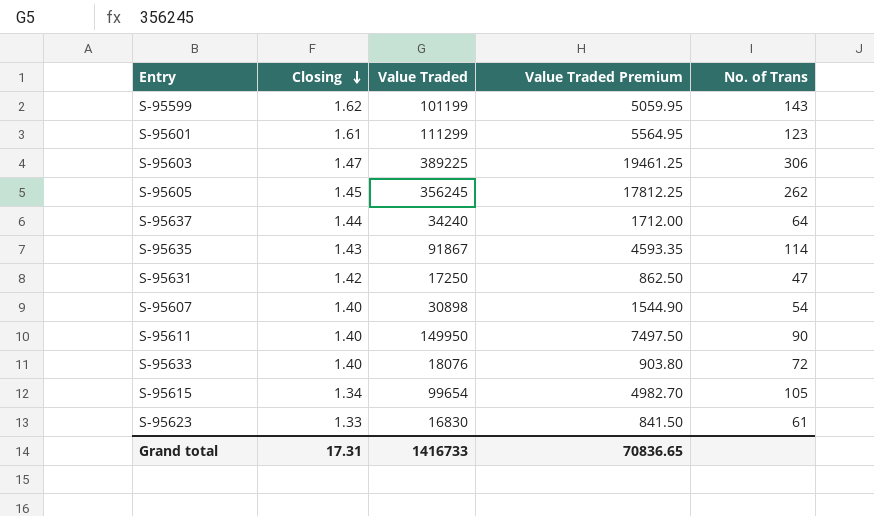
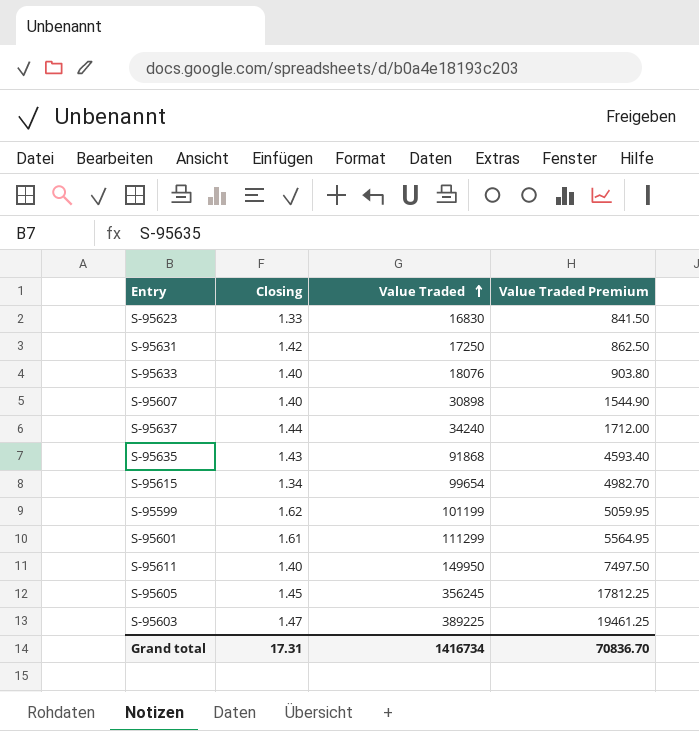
row order: Closing descending -> Value Traded ascending
column No. of Trans | position: 5 -> none
S-95635 | Value Traded: 91867 -> 91868
S-95635 | Value Traded Premium: 4593.35 -> 4593.40
Grand total | Value Traded: 1416733 -> 1416734
Grand total | Value Traded Premium: 70836.65 -> 70836.70

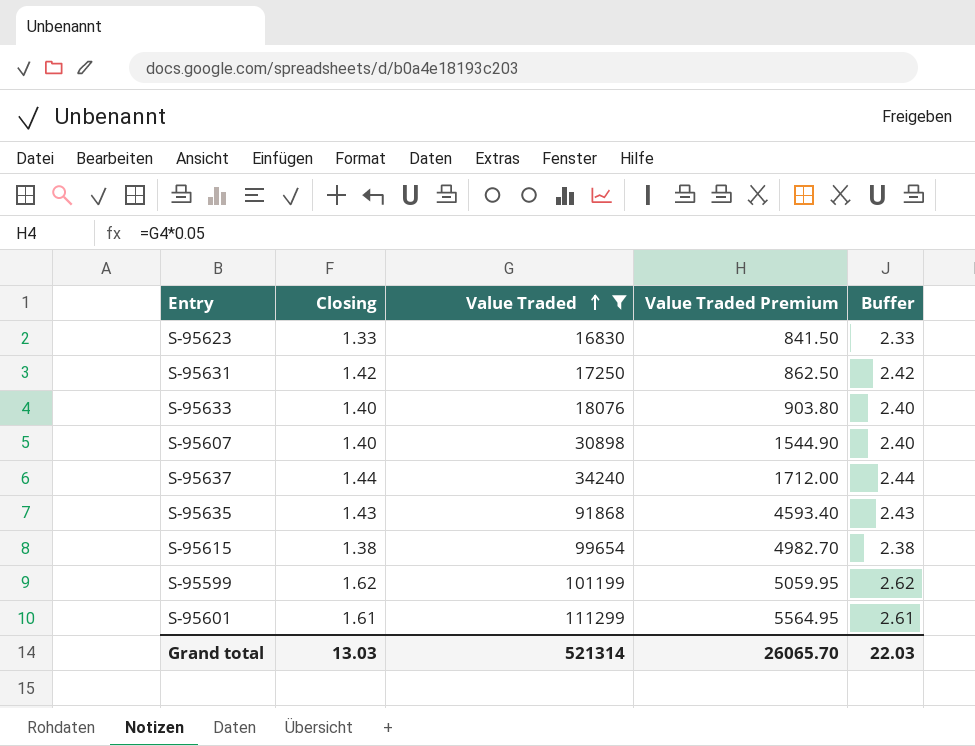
filter: none -> Value Traded <= 111299
column Buffer | formula: none -> [Closing] + 1
S-95615 | Closing: 1.34 -> 1.38
Grand total | Closing: 17.31 -> 13.03
Grand total | Value Traded: 1416734 -> 521314
Grand total | Value Traded Premium: 70836.70 -> 26065.70

